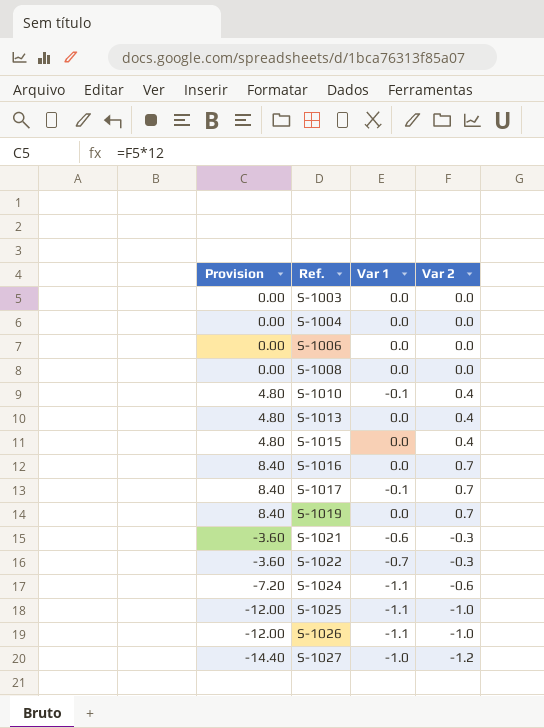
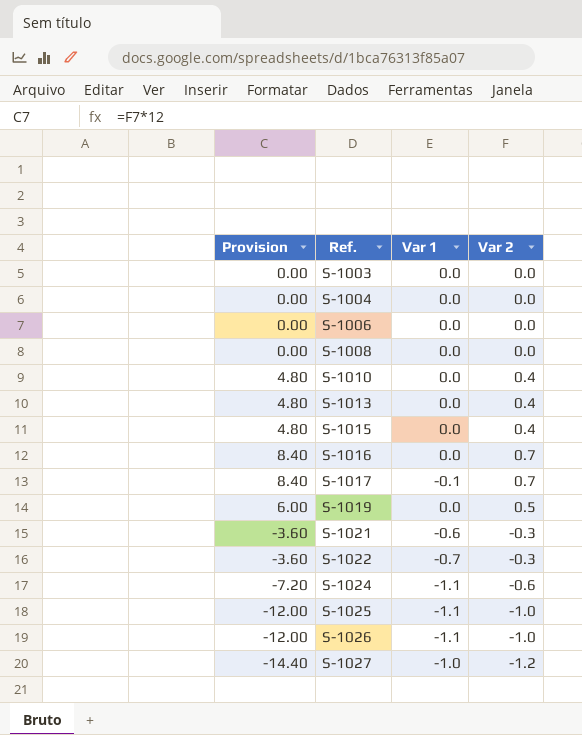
S-1010 | Var 1: -0.1 -> 0.0
S-1019 | Provision: 8.40 -> 6.00
S-1019 | Var 2: 0.7 -> 0.5

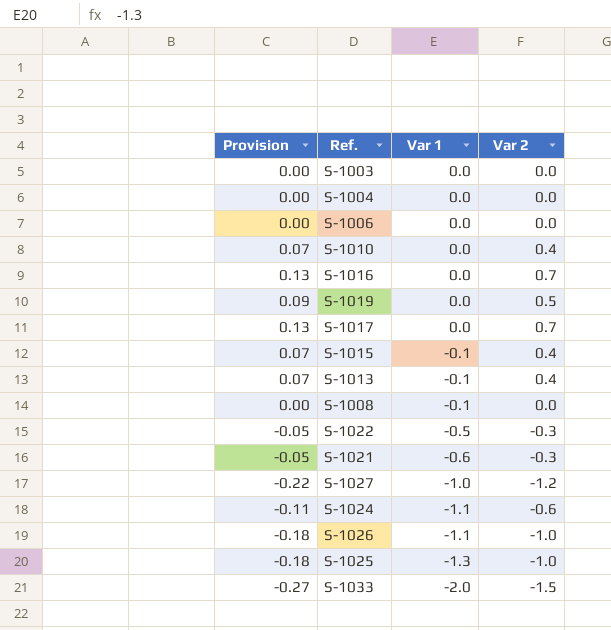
row order: Ref. ascending -> Var 1 descending
column Provision | formula: [Var 2] * 12 -> [Var 2] * 0.18
S-1017 | Var 1: -0.1 -> 0.0
S-1015 | Var 1: 0.0 -> -0.1
S-1013 | Var 1: 0.0 -> -0.1
S-1008 | Var 1: 0.0 -> -0.1
S-1022 | Var 1: -0.7 -> -0.5
S-1025 | Var 1: -1.1 -> -1.3
row S-1033: none -> -0.27 | -2.0 | -1.5

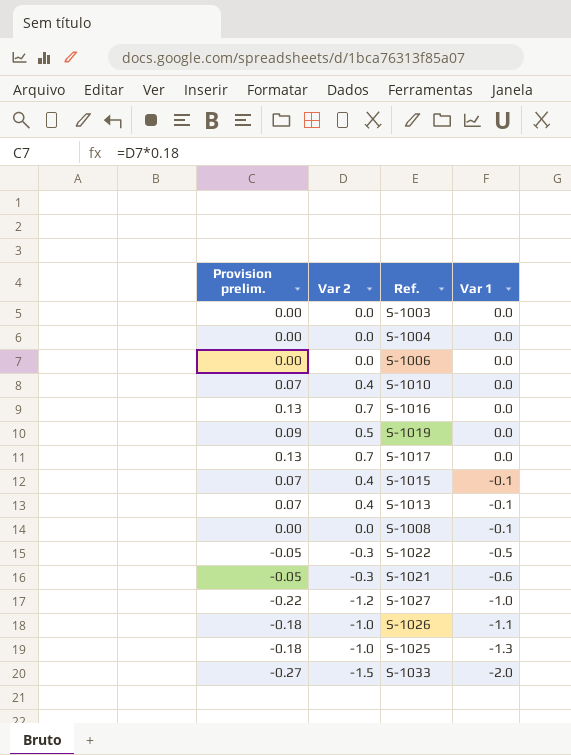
column name: Provision -> Provision prelim.
column Var 2 | position: 4 -> 2
row S-1024: -0.11 | -1.1 | -0.6 -> none

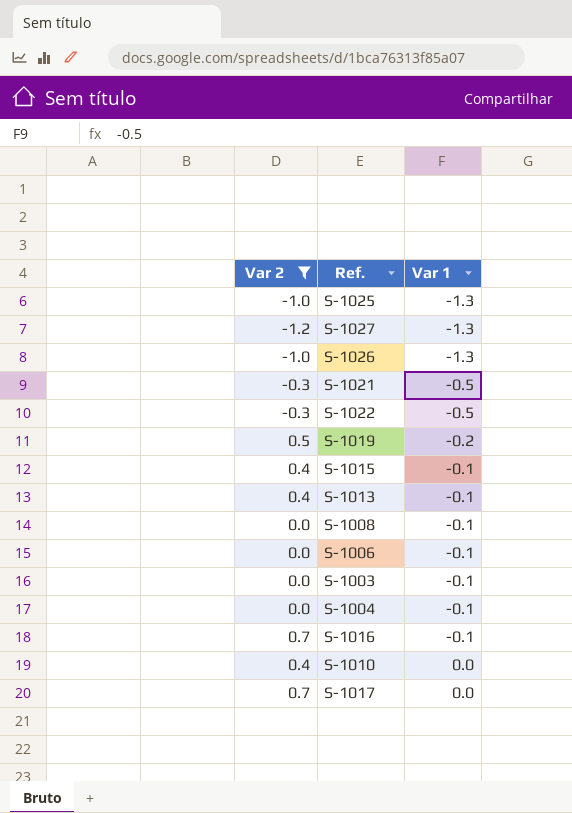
filter: none -> Var 2 != -1.5
row order: Var 1 descending -> Var 1 ascending
column Provision prelim. | formula: [Var 2] * 0.18 -> none
S-1027 | Var 1: -1.0 -> -1.3
S-1026 | Var 1: -1.1 -> -1.3
S-1021 | Var 1: -0.6 -> -0.5
S-1019 | Var 1: 0.0 -> -0.2
S-1006 | Var 1: 0.0 -> -0.1
S-1003 | Var 1: 0.0 -> -0.1
S-1004 | Var 1: 0.0 -> -0.1
S-1016 | Var 1: 0.0 -> -0.1

